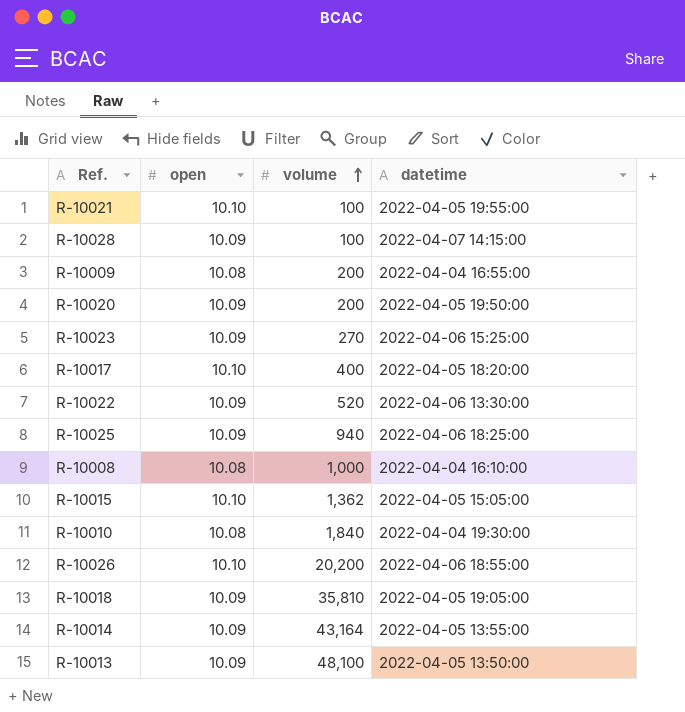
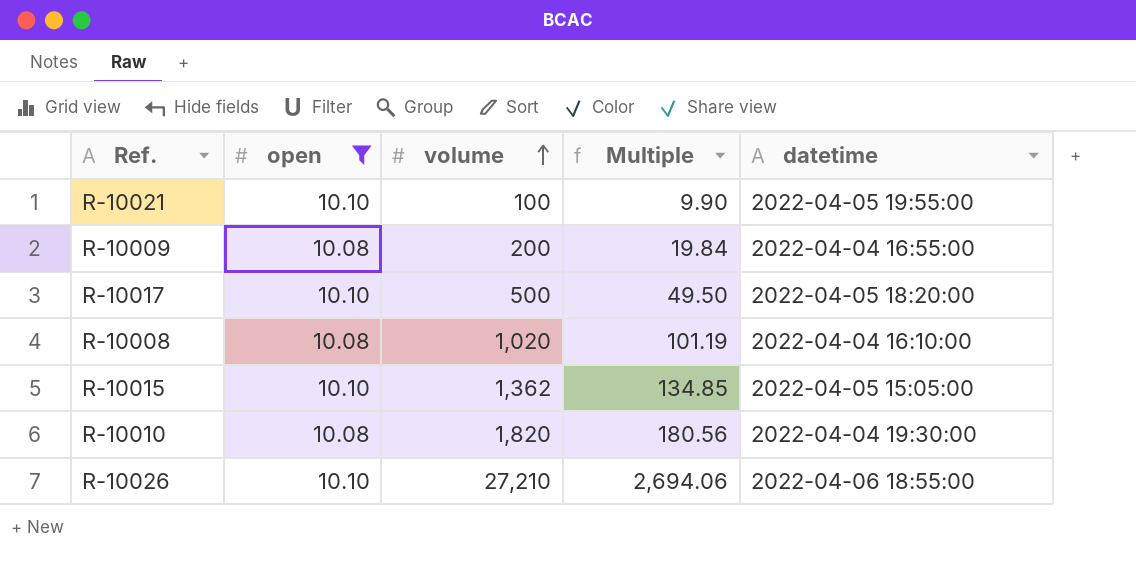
filter: none -> open != 10.09
column Multiple | formula: none -> [volume] / [open]
R-10017 | volume: 400 -> 500
R-10008 | volume: 1,000 -> 1,020
R-10010 | volume: 1,840 -> 1,820
R-10026 | volume: 20,200 -> 27,210

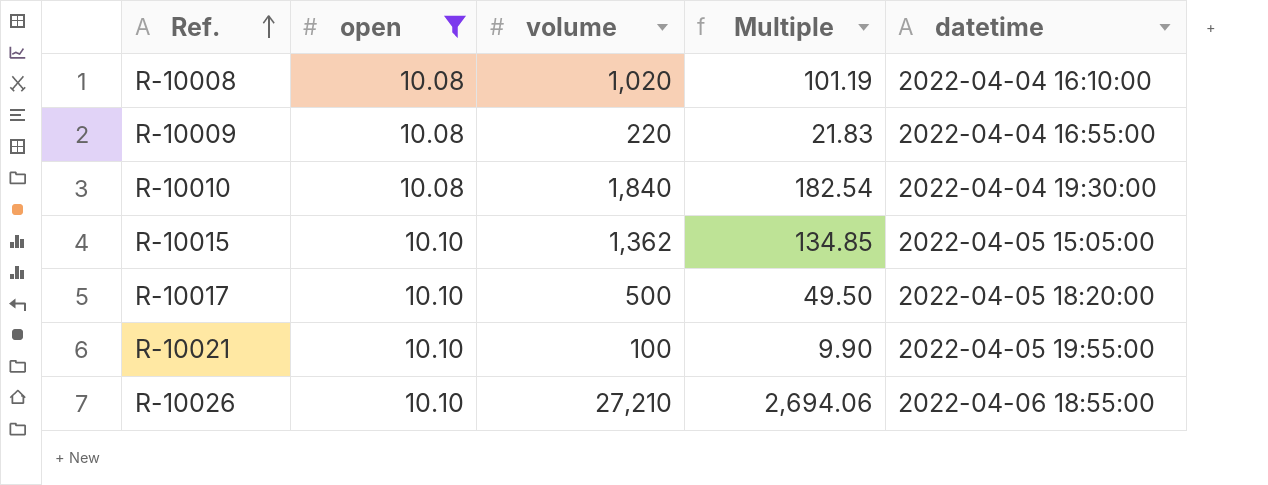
row order: volume ascending -> Ref. ascending
R-10009 | volume: 200 -> 220
R-10009 | Multiple: 19.84 -> 21.83
R-10010 | volume: 1,820 -> 1,840
R-10010 | Multiple: 180.56 -> 182.54

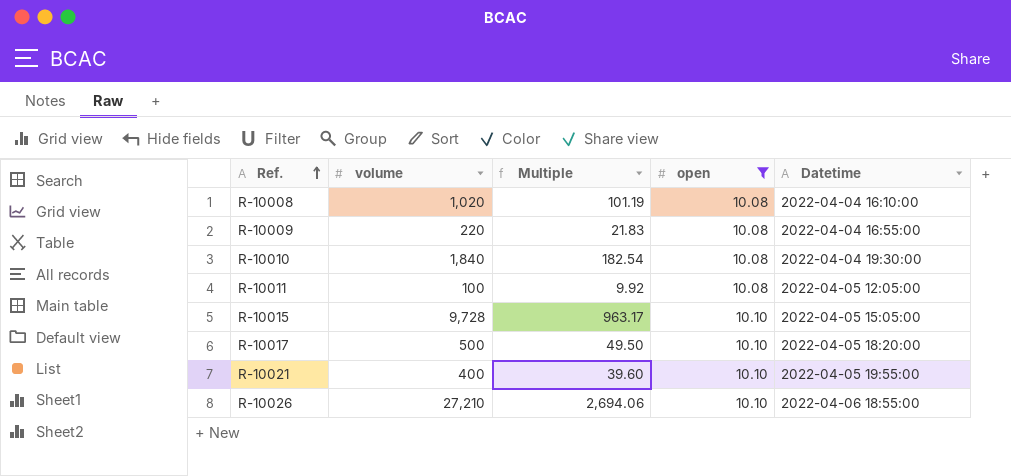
column open | position: 2 -> 4
column name: datetime -> Datetime
row R-10011: none -> 100 | 9.92 | 10.08 | 2022-04-05 12:05:00
R-10015 | volume: 1,362 -> 9,728
R-10015 | Multiple: 134.85 -> 963.17
R-10021 | volume: 100 -> 400
R-10021 | Multiple: 9.90 -> 39.60

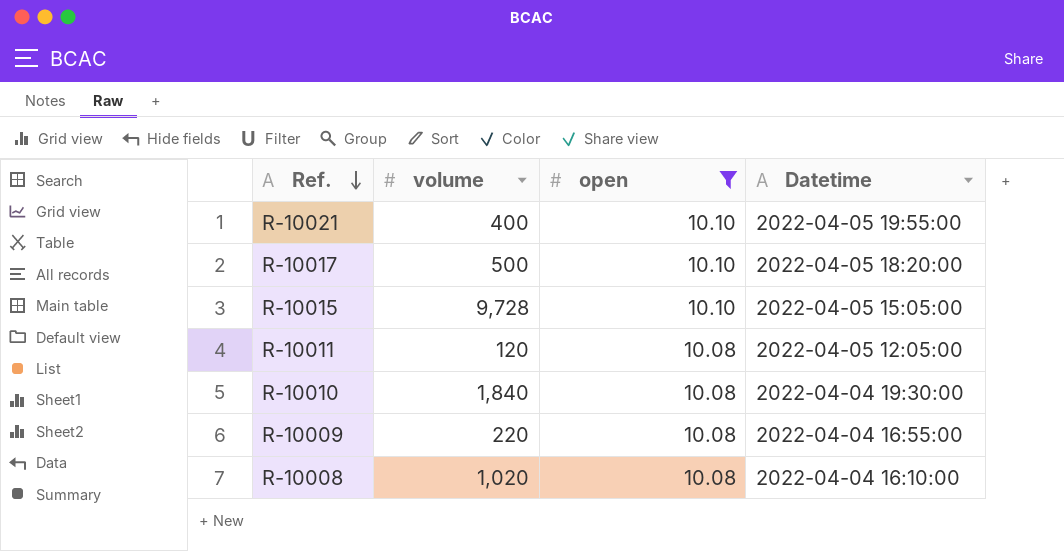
row order: Ref. ascending -> Ref. descending
column Multiple | formula: [volume] / [open] -> none
row R-10026: 27,210 | 2,694.06 | 10.10 | 2022-04-06 18:55:00 -> none
R-10011 | volume: 100 -> 120

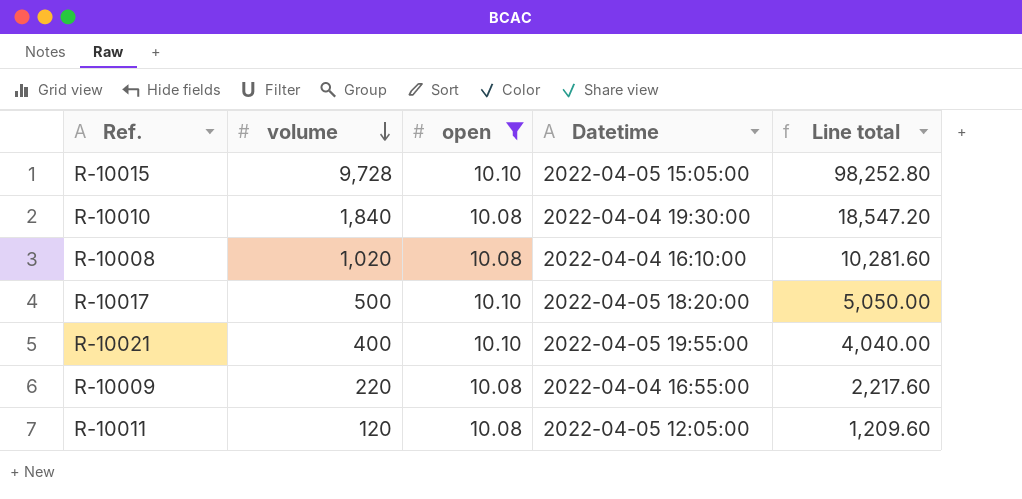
row order: Ref. descending -> volume descending
column Line total | formula: none -> [volume] * [open]

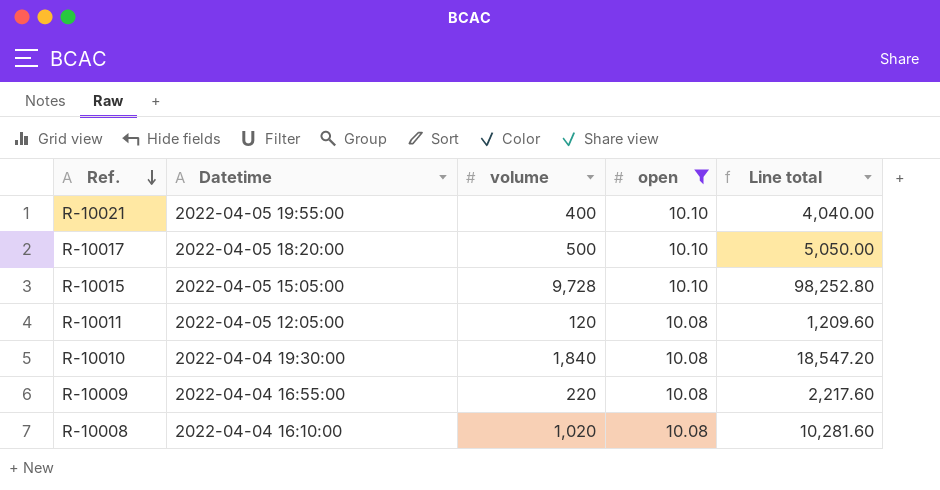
row order: volume descending -> Ref. descending
column Datetime | position: 4 -> 2

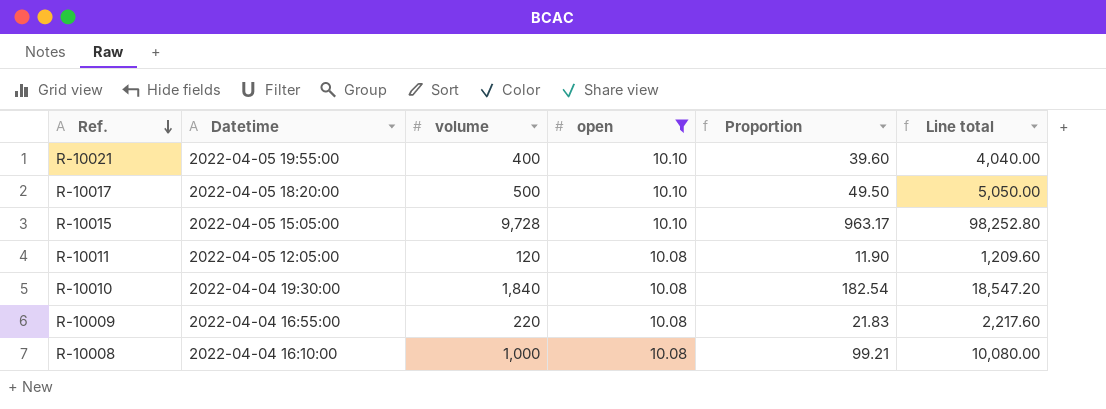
column Proportion | formula: none -> [volume] / [open]
R-10008 | volume: 1,020 -> 1,000
R-10008 | Line total: 10,281.60 -> 10,080.00

